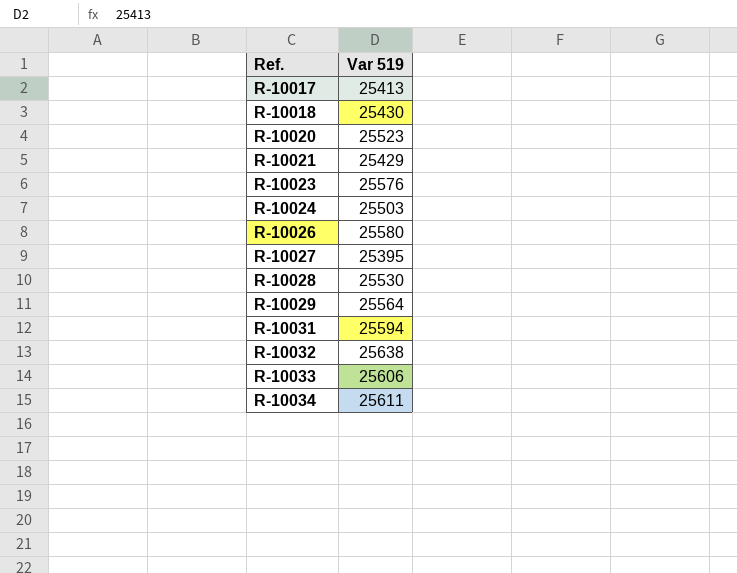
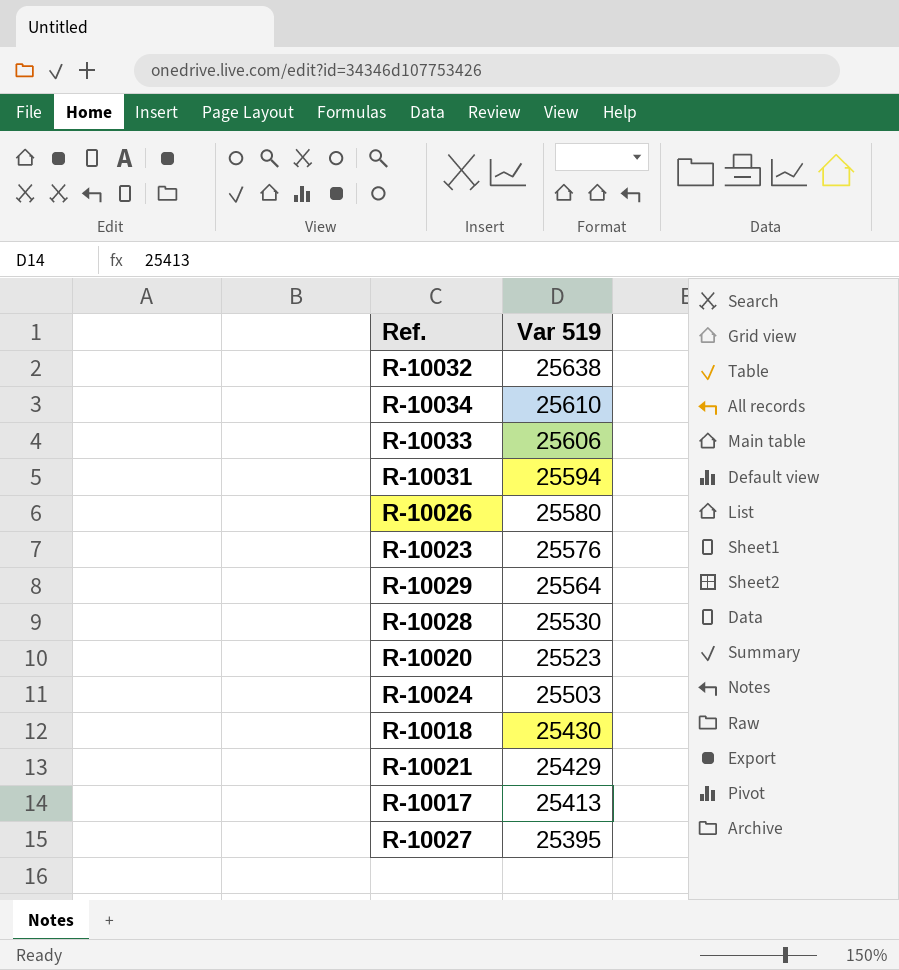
row order: Ref. ascending -> Var 519 descending
R-10034 | Var 519: 25611 -> 25610

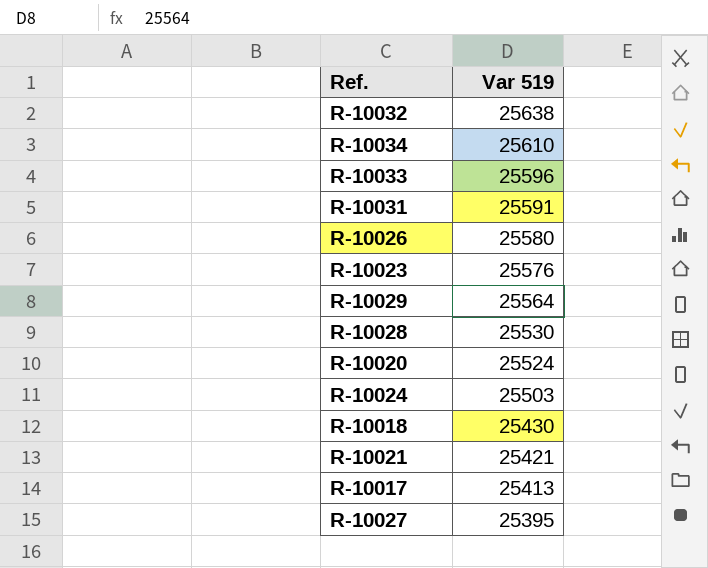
R-10033 | Var 519: 25606 -> 25596
R-10031 | Var 519: 25594 -> 25591
R-10020 | Var 519: 25523 -> 25524
R-10021 | Var 519: 25429 -> 25421

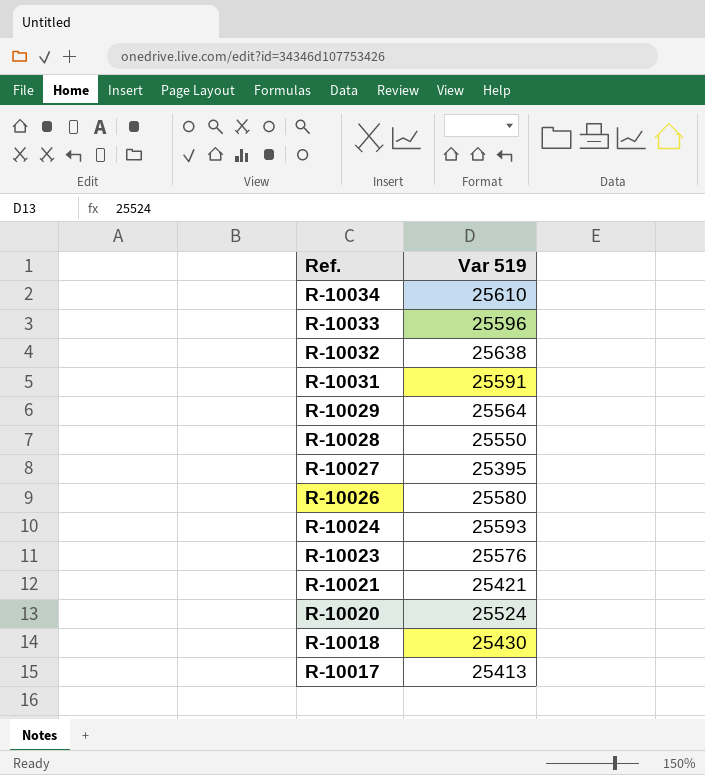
row order: Var 519 descending -> Ref. descending
R-10028 | Var 519: 25530 -> 25550
R-10024 | Var 519: 25503 -> 25593

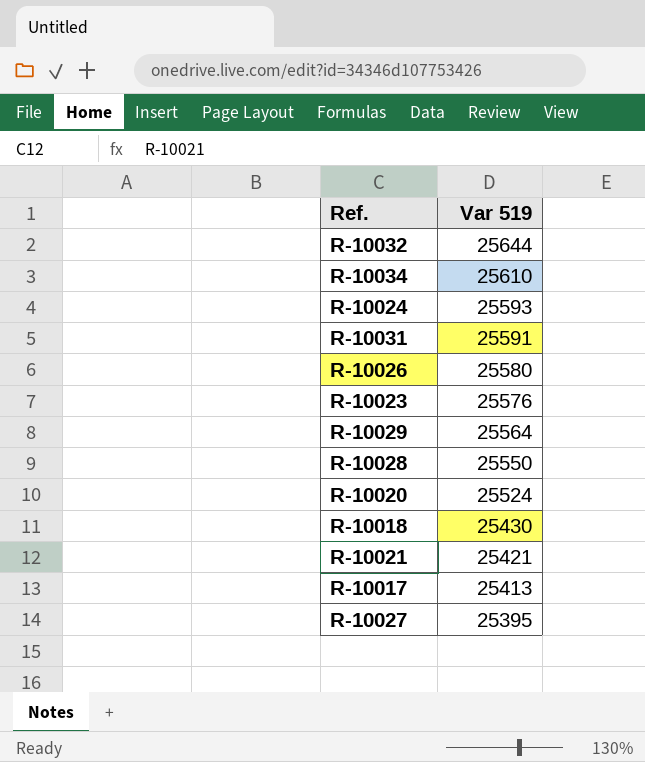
row order: Ref. descending -> Var 519 descending
row R-10033: 25596 -> none
R-10032 | Var 519: 25638 -> 25644

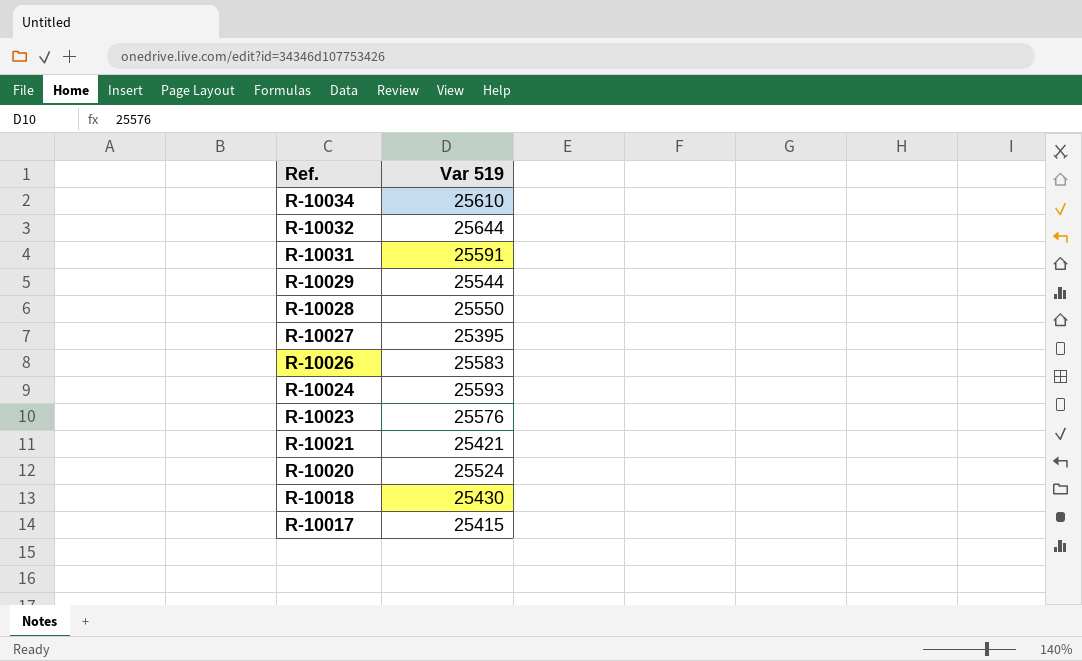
row order: Var 519 descending -> Ref. descending
R-10029 | Var 519: 25564 -> 25544
R-10026 | Var 519: 25580 -> 25583
R-10017 | Var 519: 25413 -> 25415

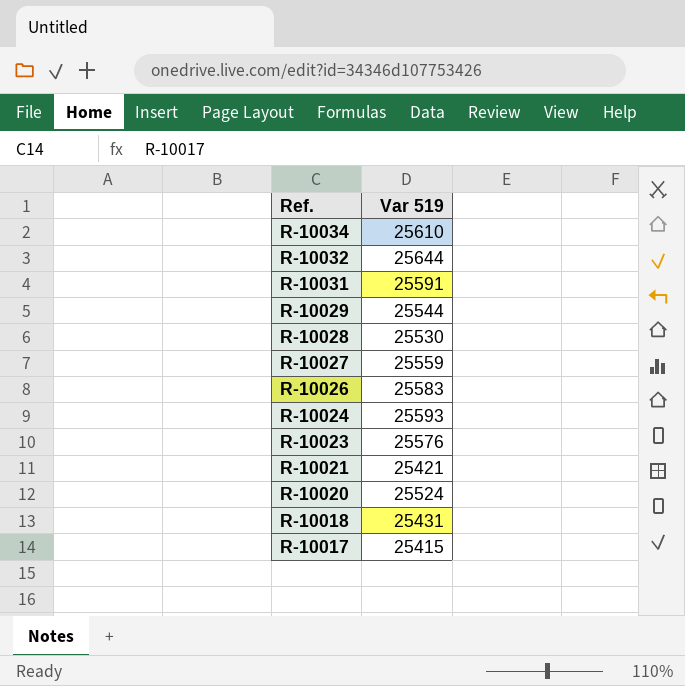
R-10028 | Var 519: 25550 -> 25530
R-10027 | Var 519: 25395 -> 25559
R-10018 | Var 519: 25430 -> 25431

